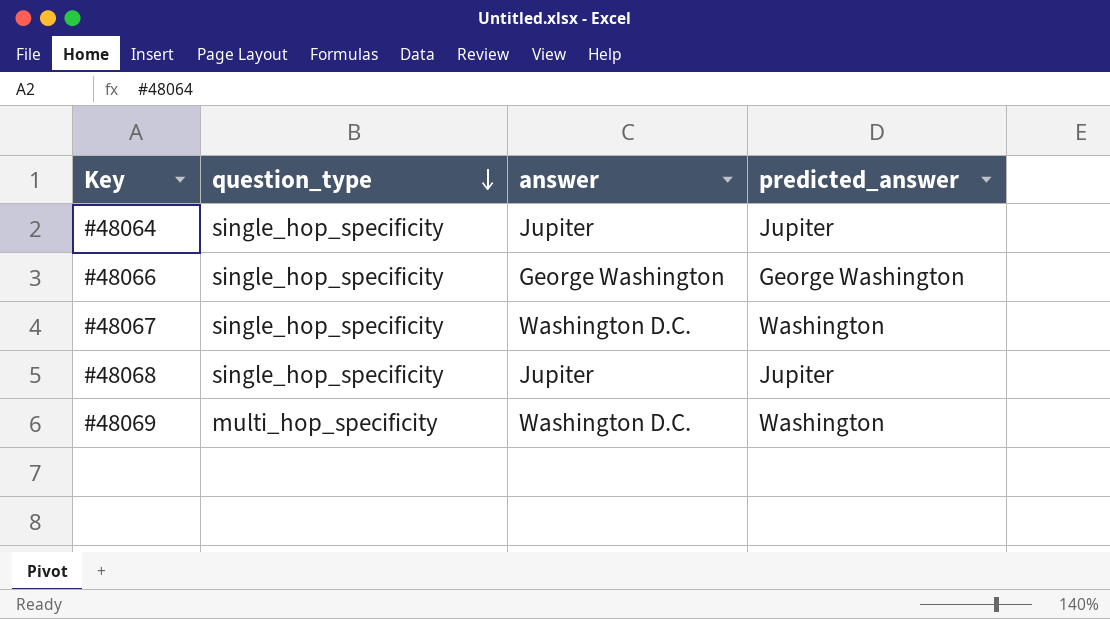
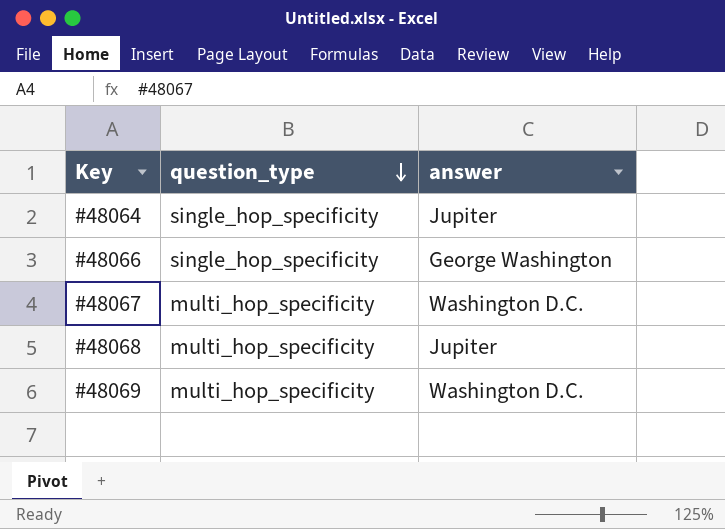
column predicted_answer | position: 4 -> none
#48067 | question_type: single_hop_specificity -> multi_hop_specificity
#48068 | question_type: single_hop_specificity -> multi_hop_specificity

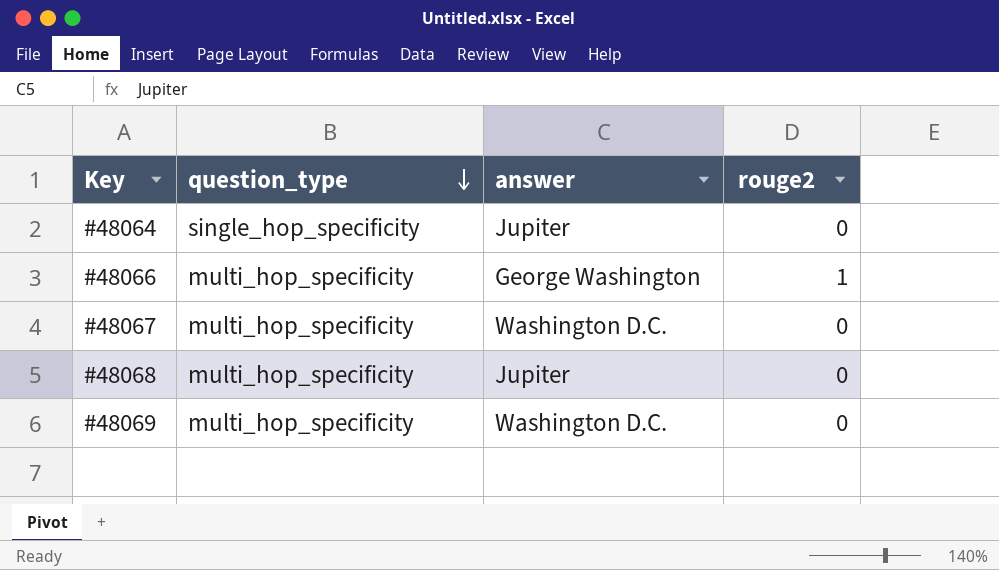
column rouge2 | position: none -> 4
#48066 | question_type: single_hop_specificity -> multi_hop_specificity

